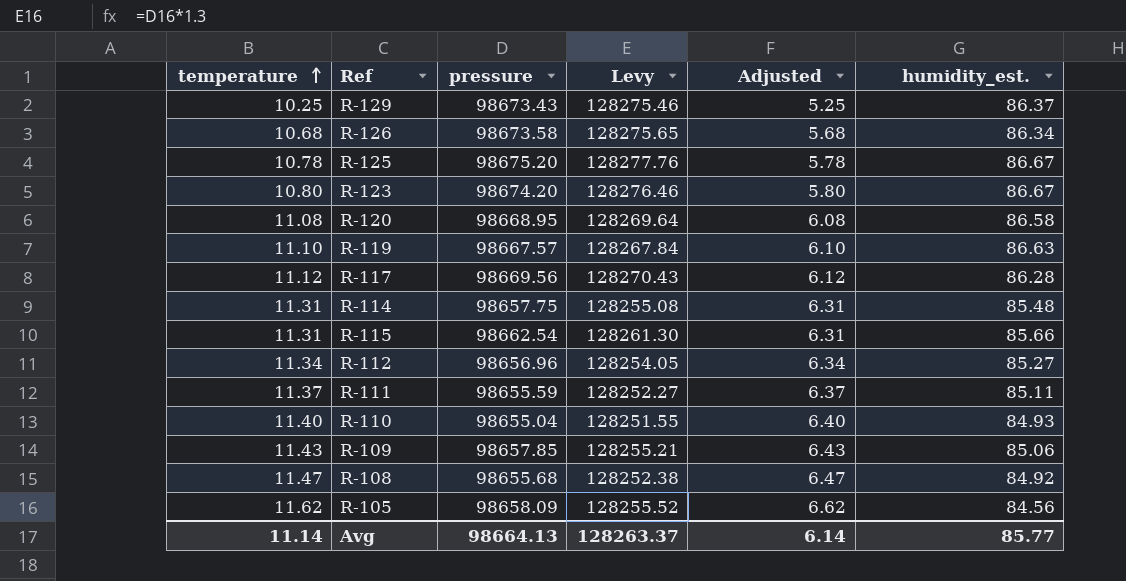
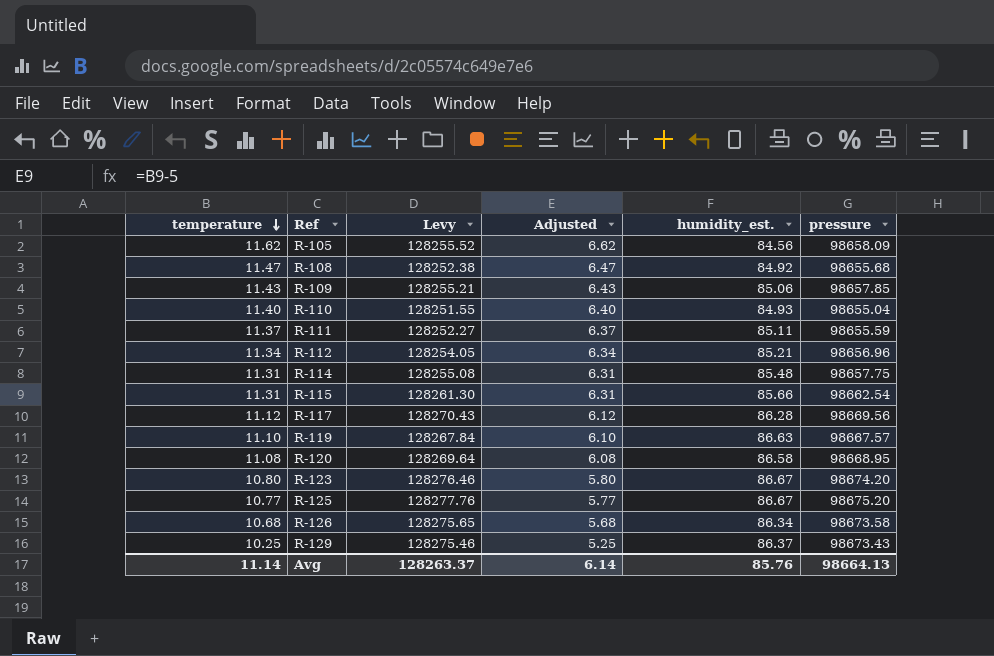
row order: temperature ascending -> temperature descending
column pressure | position: 3 -> 6
R-112 | humidity_est.: 85.27 -> 85.21
R-125 | temperature: 10.78 -> 10.77
R-125 | Adjusted: 5.78 -> 5.77
Avg | humidity_est.: 85.77 -> 85.76

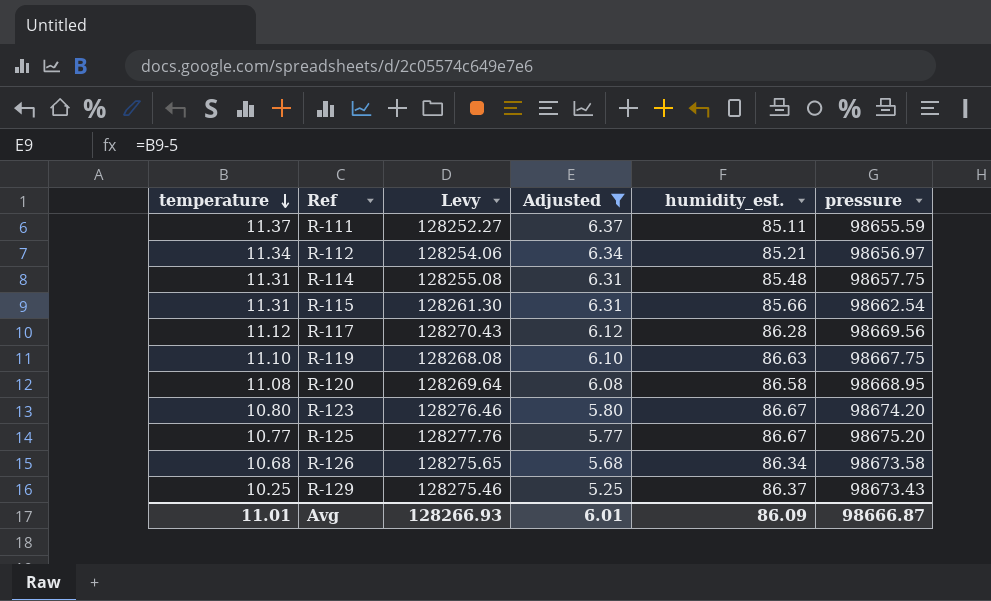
filter: none -> Adjusted <= 6.37
R-112 | Levy: 128254.05 -> 128254.06
R-112 | pressure: 98656.96 -> 98656.97
R-119 | Levy: 128267.84 -> 128268.08
R-119 | pressure: 98667.57 -> 98667.75
Avg | temperature: 11.14 -> 11.01
Avg | Levy: 128263.37 -> 128266.93
Avg | Adjusted: 6.14 -> 6.01
Avg | humidity_est.: 85.76 -> 86.09
Avg | pressure: 98664.13 -> 98666.87

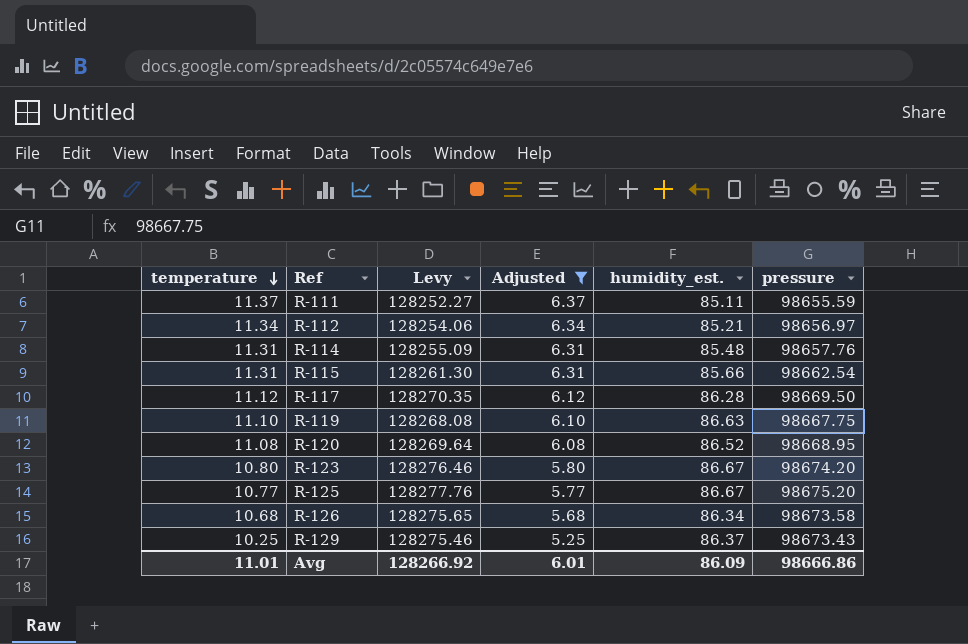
R-114 | Levy: 128255.08 -> 128255.09
R-114 | pressure: 98657.75 -> 98657.76
R-117 | Levy: 128270.43 -> 128270.35
R-117 | pressure: 98669.56 -> 98669.50
R-120 | humidity_est.: 86.58 -> 86.52
Avg | Levy: 128266.93 -> 128266.92
Avg | pressure: 98666.87 -> 98666.86

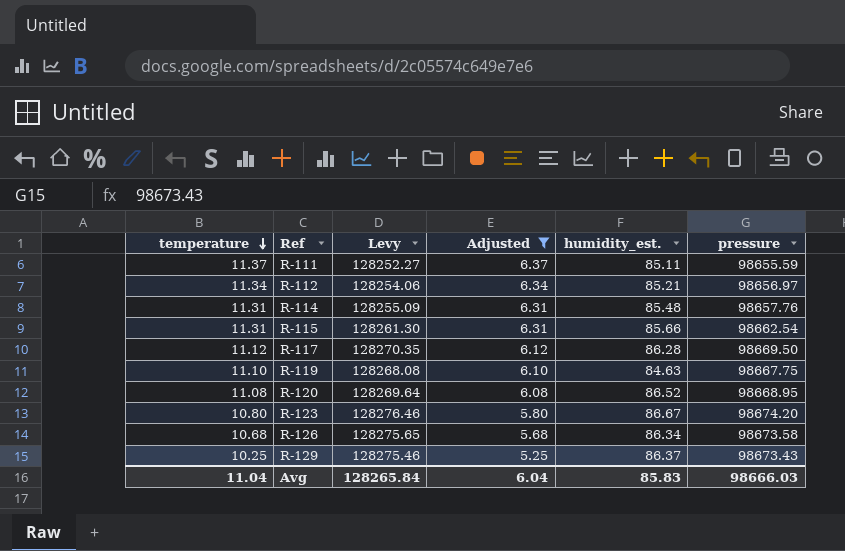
row R-125: 10.77 | 128277.76 | 5.77 | 86.67 | 98675.20 -> none
R-119 | humidity_est.: 86.63 -> 84.63
Avg | temperature: 11.01 -> 11.04
Avg | Levy: 128266.92 -> 128265.84
Avg | Adjusted: 6.01 -> 6.04
Avg | humidity_est.: 86.09 -> 85.83
Avg | pressure: 98666.86 -> 98666.03

